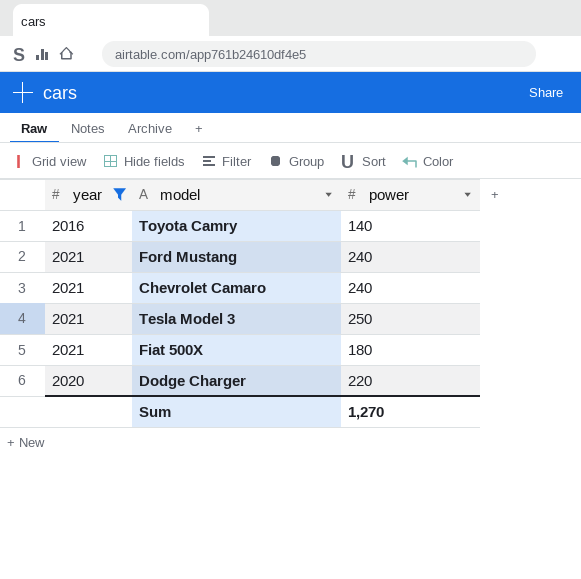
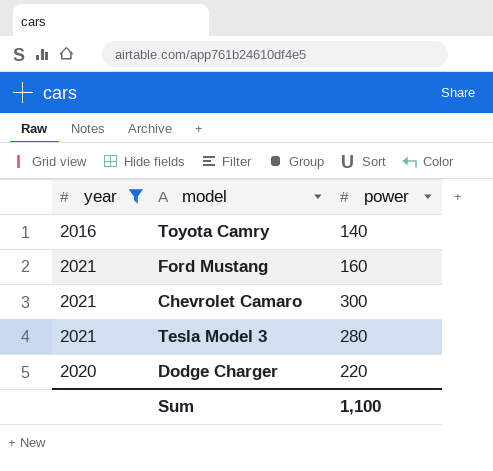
row Fiat 500X: 2021 | 180 -> none
Ford Mustang | power: 240 -> 160
Chevrolet Camaro | power: 240 -> 300
Tesla Model 3 | power: 250 -> 280
Sum | power: 1,270 -> 1,100

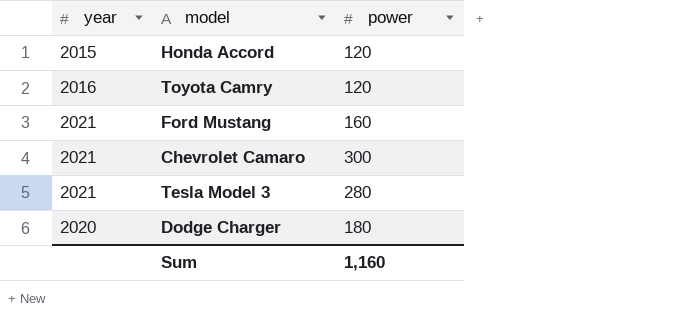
filter: year != 2015 -> none
Toyota Camry | power: 140 -> 120
Dodge Charger | power: 220 -> 180
Sum | power: 1,100 -> 1,160

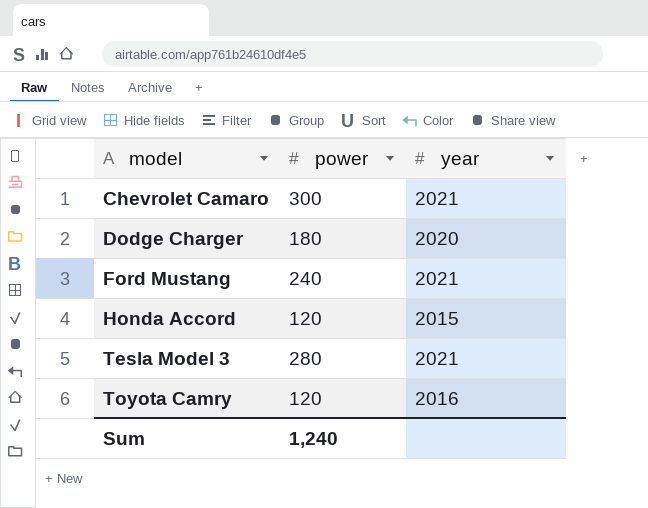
row order: none -> model ascending
column year | position: 1 -> 3
Ford Mustang | power: 160 -> 240
Sum | power: 1,160 -> 1,240

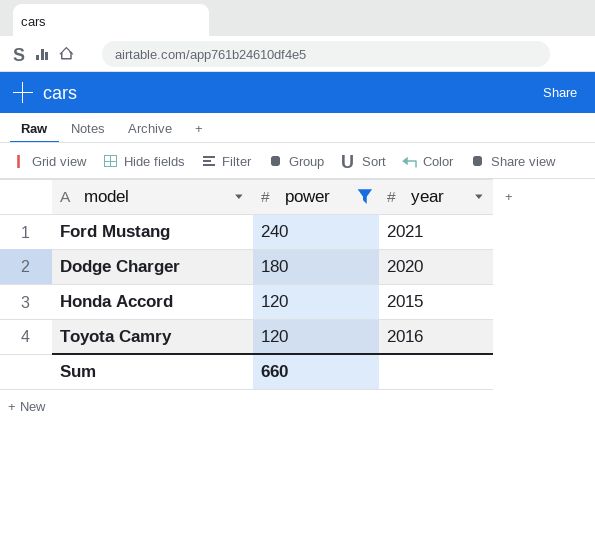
filter: none -> power <= 240
row order: model ascending -> power descending
Sum | power: 1,240 -> 660

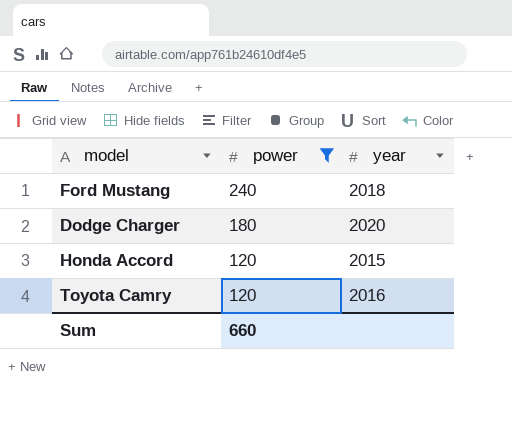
Ford Mustang | year: 2021 -> 2018

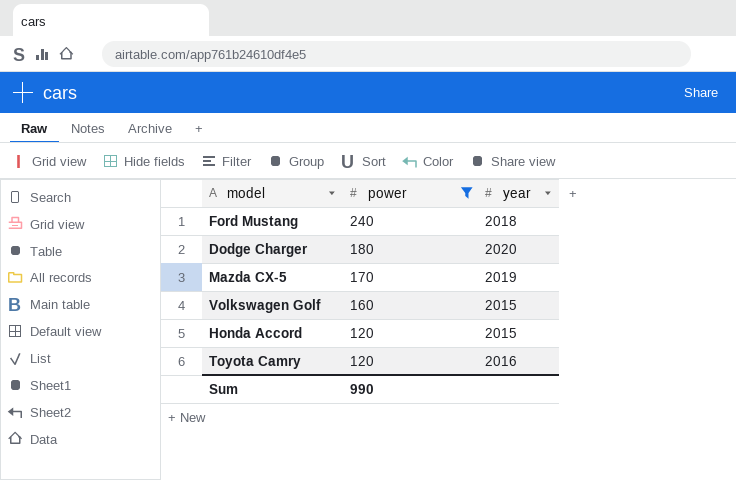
row Mazda CX-5: none -> 170 | 2019
row Volkswagen Golf: none -> 160 | 2015
Sum | power: 660 -> 990

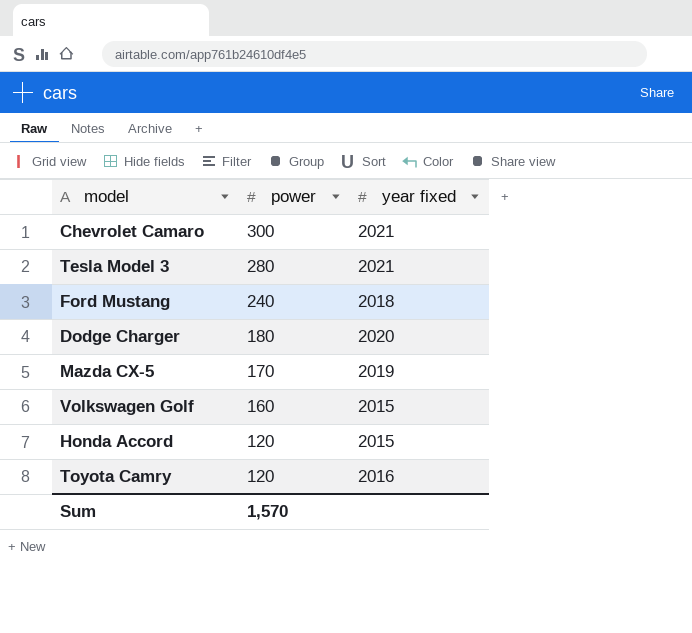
filter: power <= 240 -> none
column name: year -> year fixed
Sum | power: 990 -> 1,570

